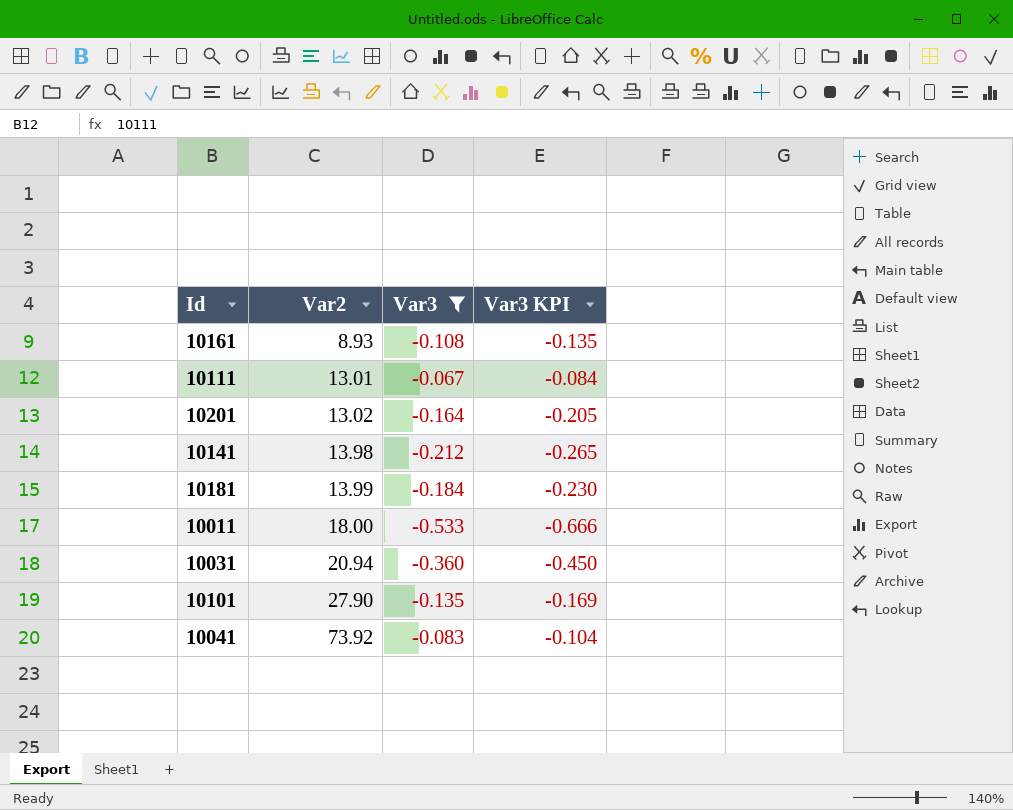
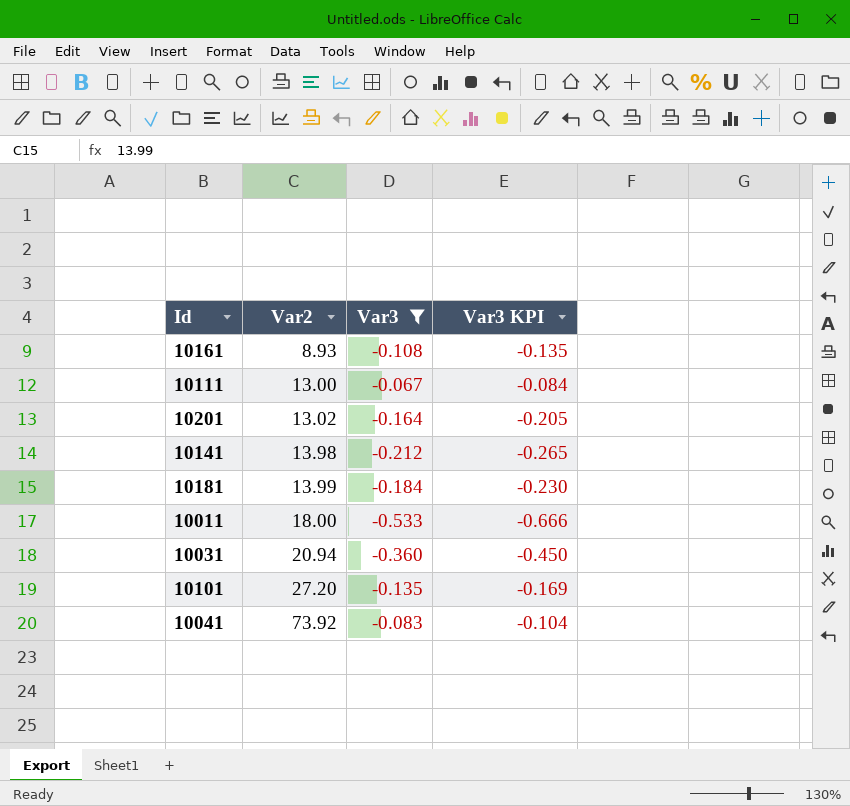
10111 | Var2: 13.01 -> 13.00
10101 | Var2: 27.90 -> 27.20

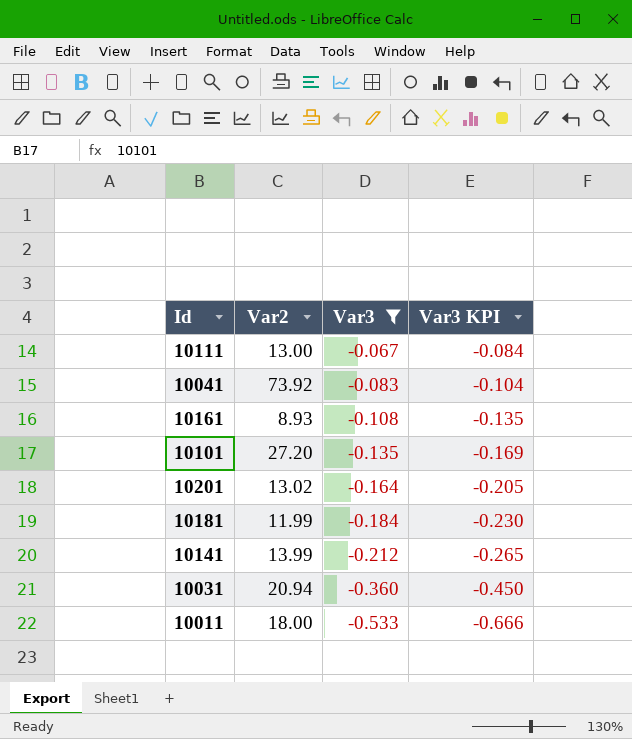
row order: Var2 ascending -> Var3 descending
10181 | Var2: 13.99 -> 11.99
10141 | Var2: 13.98 -> 13.99

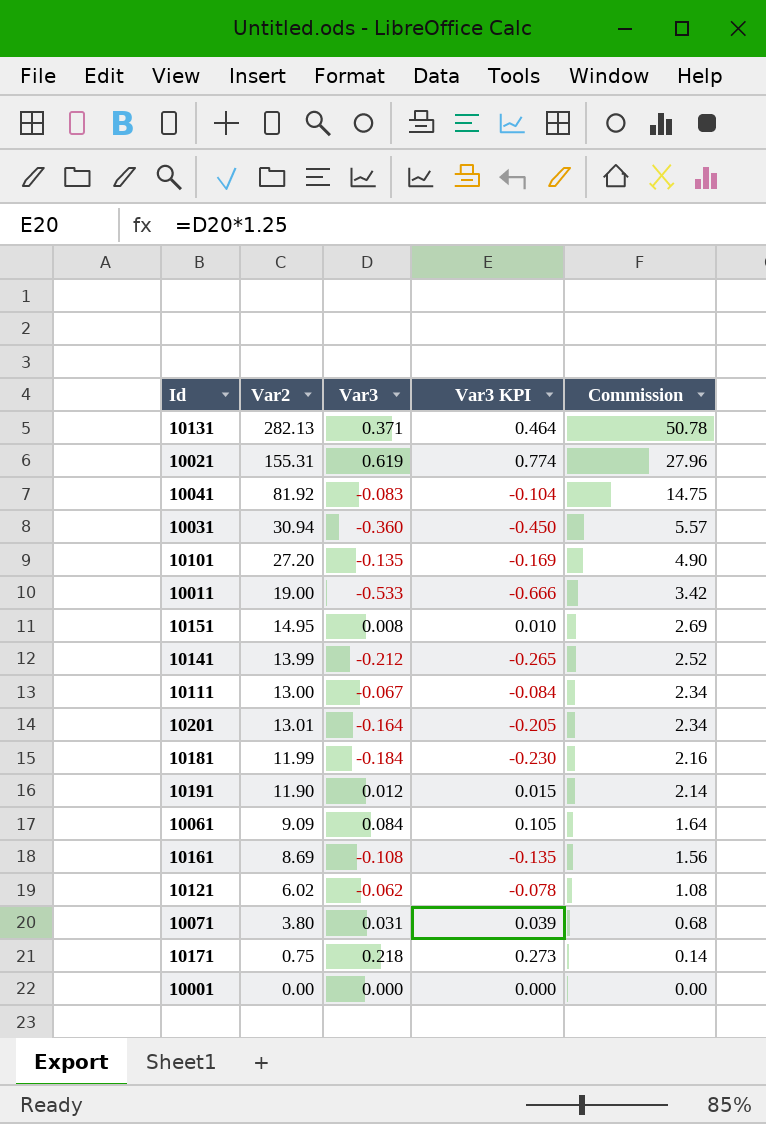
filter: Var3 <= -0.067 -> none
row order: Var3 descending -> Commission descending
column Commission | formula: none -> [Var2] * 0.18
10041 | Var2: 73.92 -> 81.92
10031 | Var2: 20.94 -> 30.94
10011 | Var2: 18.00 -> 19.00
10201 | Var2: 13.02 -> 13.01
10161 | Var2: 8.93 -> 8.69

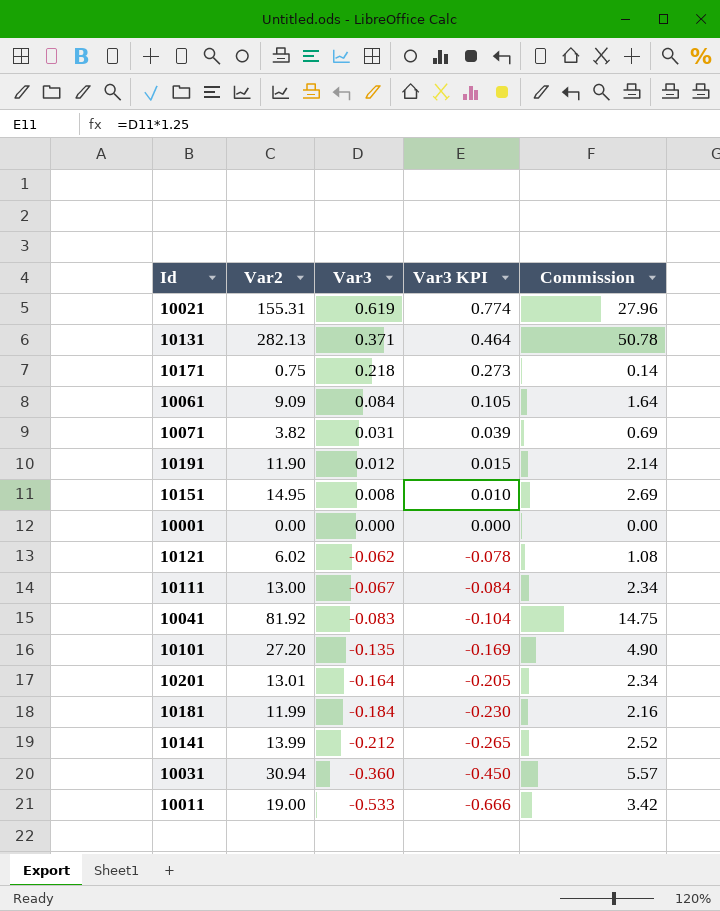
row order: Commission descending -> Var3 descending
row 10161: 8.69 | -0.108 | -0.135 | 1.56 -> none
10071 | Var2: 3.80 -> 3.82
10071 | Commission: 0.68 -> 0.69

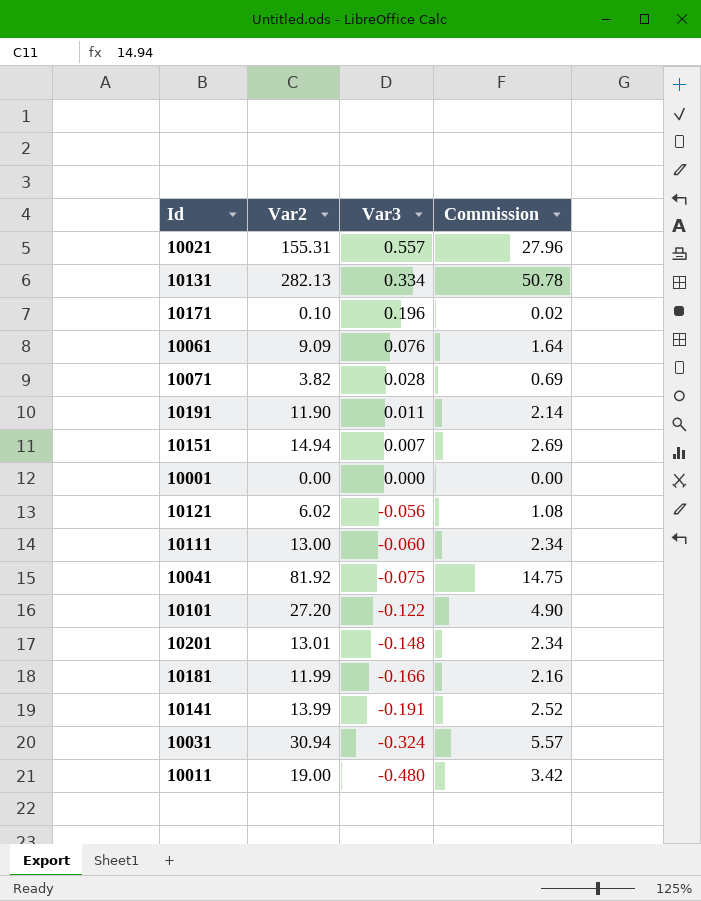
column Var3 KPI | formula: [Var3] * 1.25 -> none
10021 | Var3: 0.619 -> 0.557
10131 | Var3: 0.371 -> 0.334
10171 | Var2: 0.75 -> 0.10
10171 | Var3: 0.218 -> 0.196
10171 | Commission: 0.14 -> 0.02
10061 | Var3: 0.084 -> 0.076
10071 | Var3: 0.031 -> 0.028
10191 | Var3: 0.012 -> 0.011
10151 | Var2: 14.95 -> 14.94
10151 | Var3: 0.008 -> 0.007
10121 | Var3: -0.062 -> -0.056
10111 | Var3: -0.067 -> -0.060
10041 | Var3: -0.083 -> -0.075
10101 | Var3: -0.135 -> -0.122
10201 | Var3: -0.164 -> -0.148
10181 | Var3: -0.184 -> -0.166
10141 | Var3: -0.212 -> -0.191
10031 | Var3: -0.360 -> -0.324
10011 | Var3: -0.533 -> -0.480

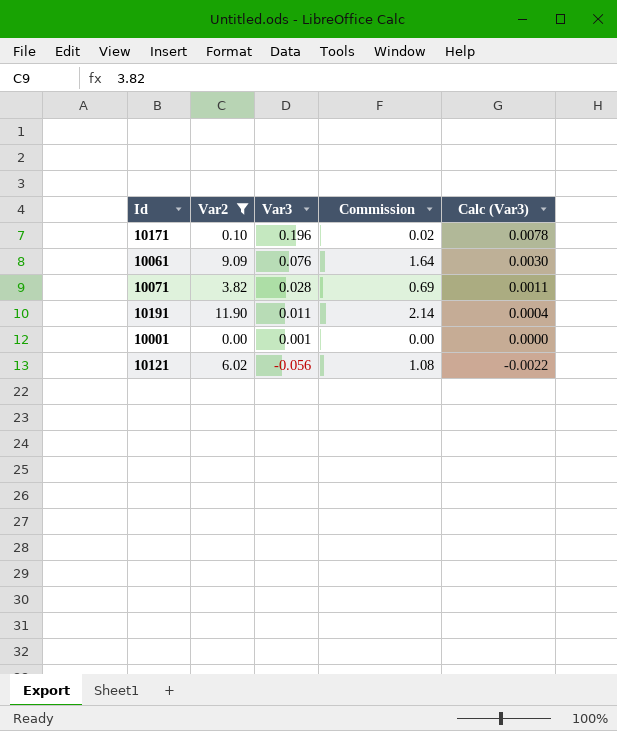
filter: none -> Var2 <= 11.90
column Calc (Var3) | formula: none -> [Var3] * 0.04
10001 | Var3: 0.000 -> 0.001

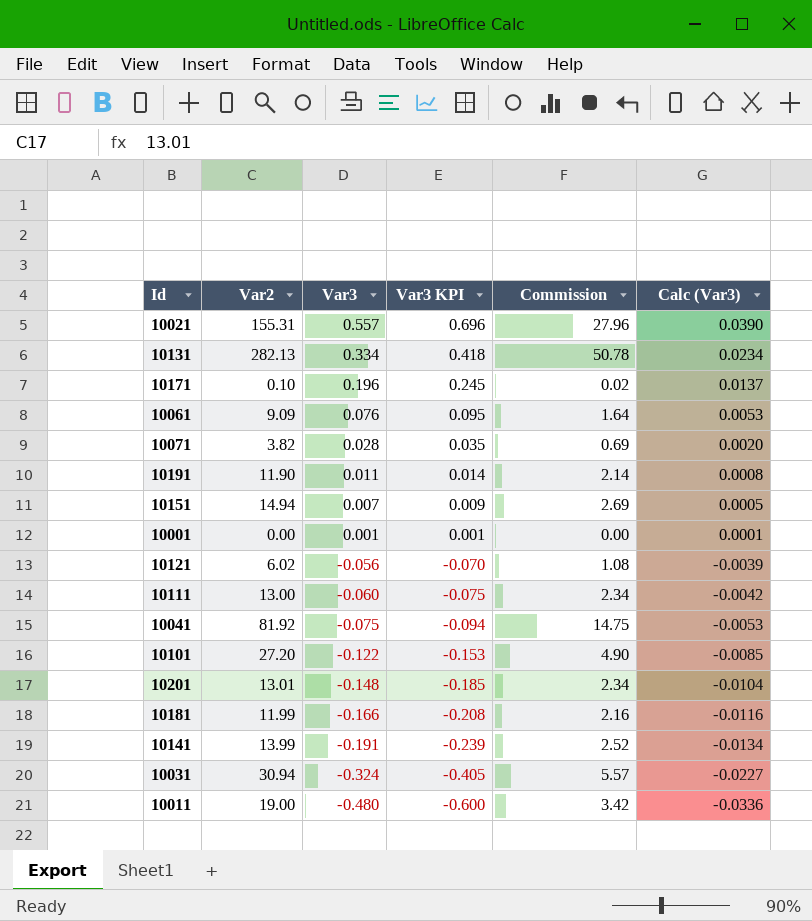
filter: Var2 <= 11.90 -> none
column Var3 KPI | formula: none -> [Var3] * 1.25
column Calc (Var3) | formula: [Var3] * 0.04 -> [Var3] * 0.07

